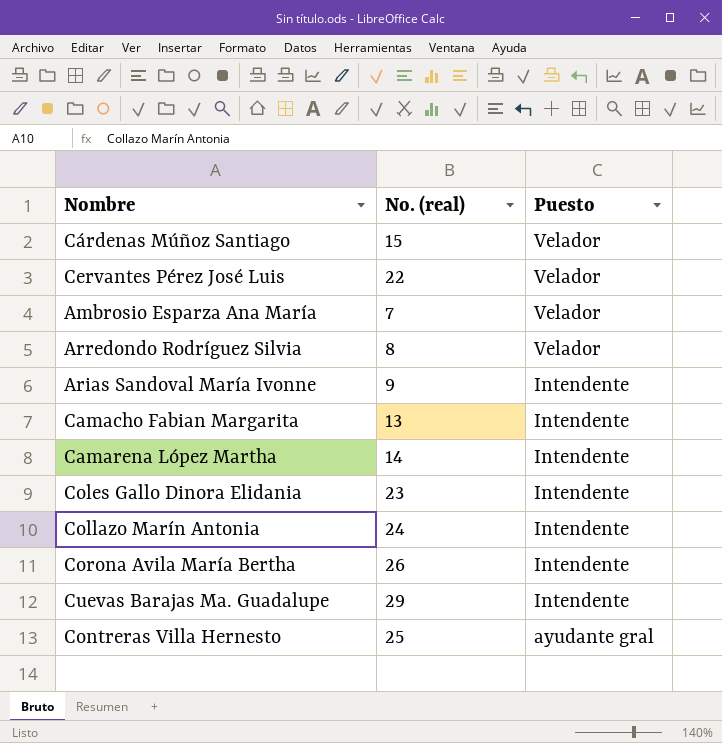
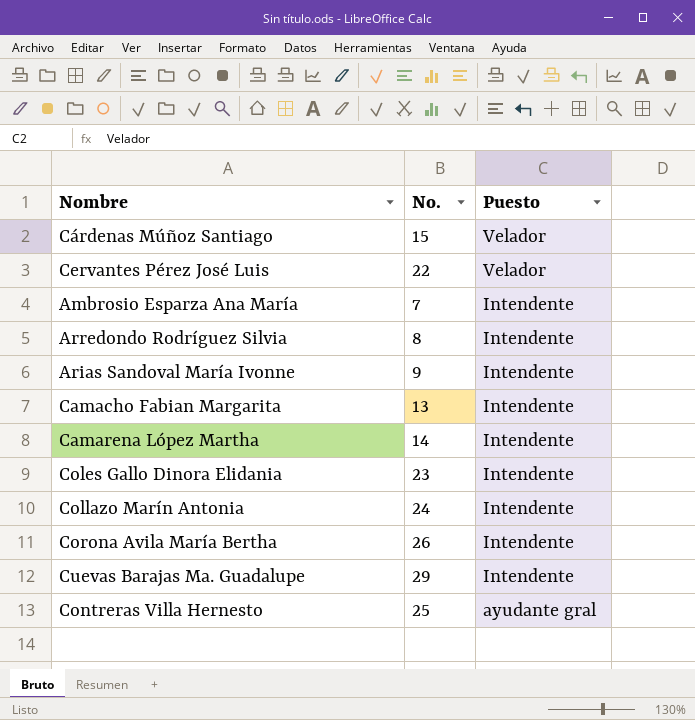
column name: No. (real) -> No.
Ambrosio Esparza Ana María | Puesto: Velador -> Intendente
Arredondo Rodríguez Silvia | Puesto: Velador -> Intendente

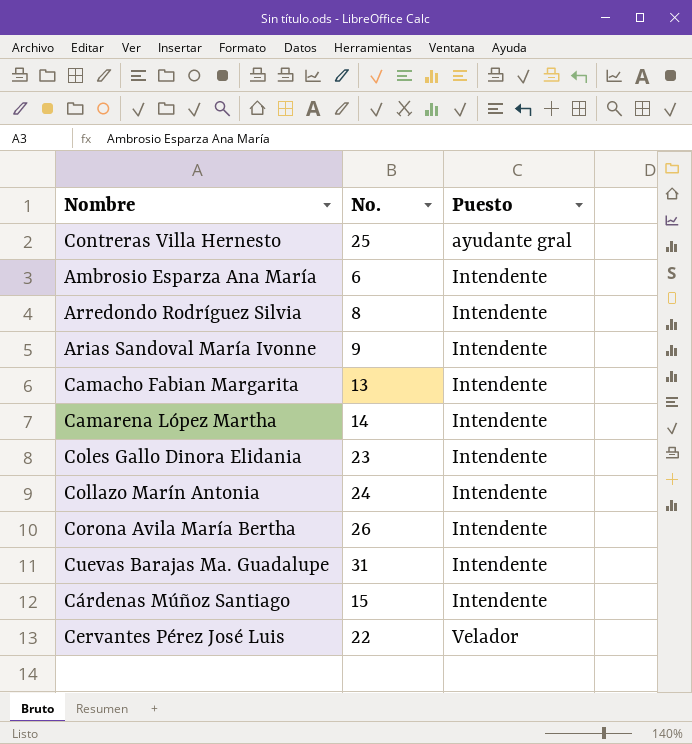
row order: Puesto descending -> Puesto ascending
Ambrosio Esparza Ana María | No.: 7 -> 6
Cuevas Barajas Ma. Guadalupe | No.: 29 -> 31
Cárdenas Múñoz Santiago | Puesto: Velador -> Intendente

